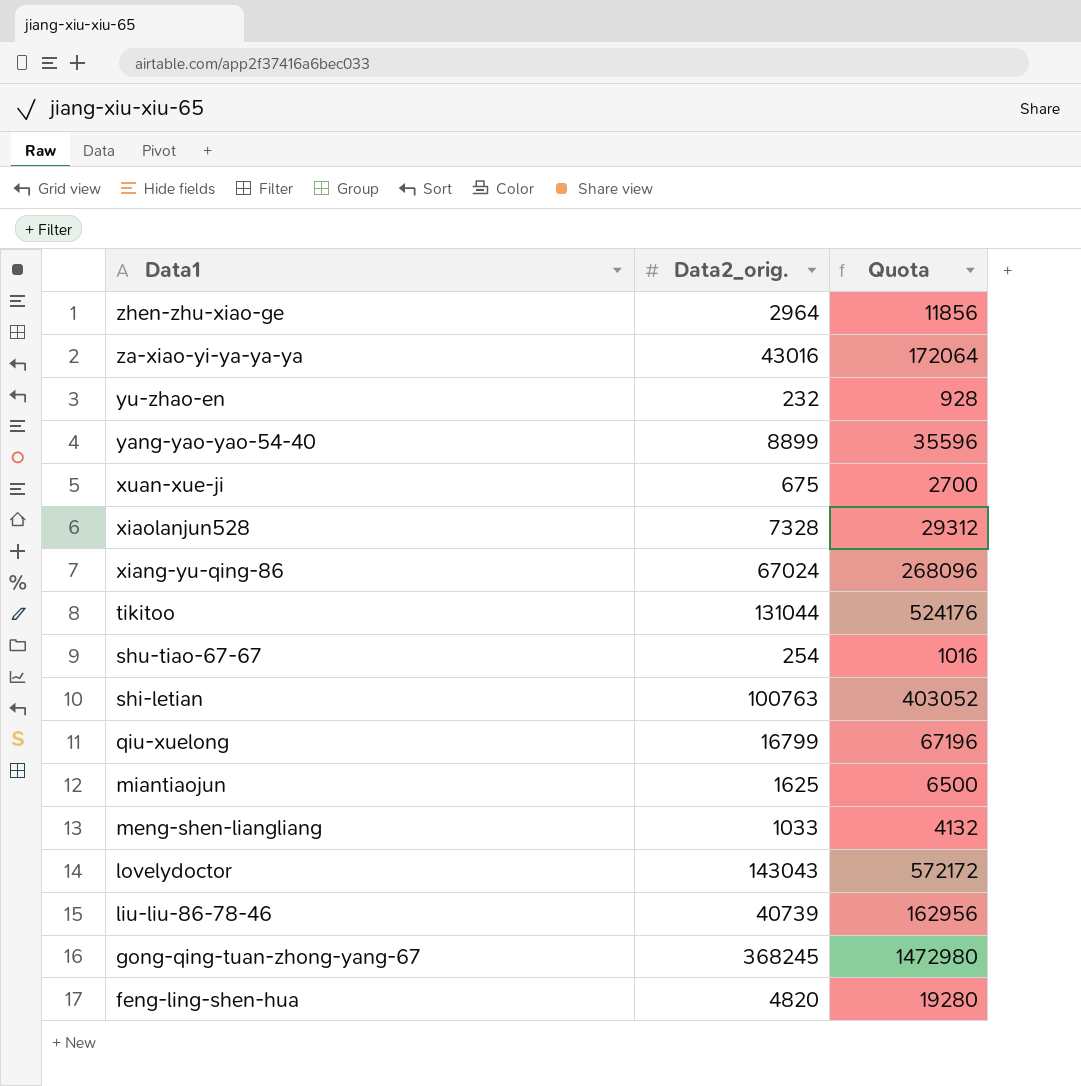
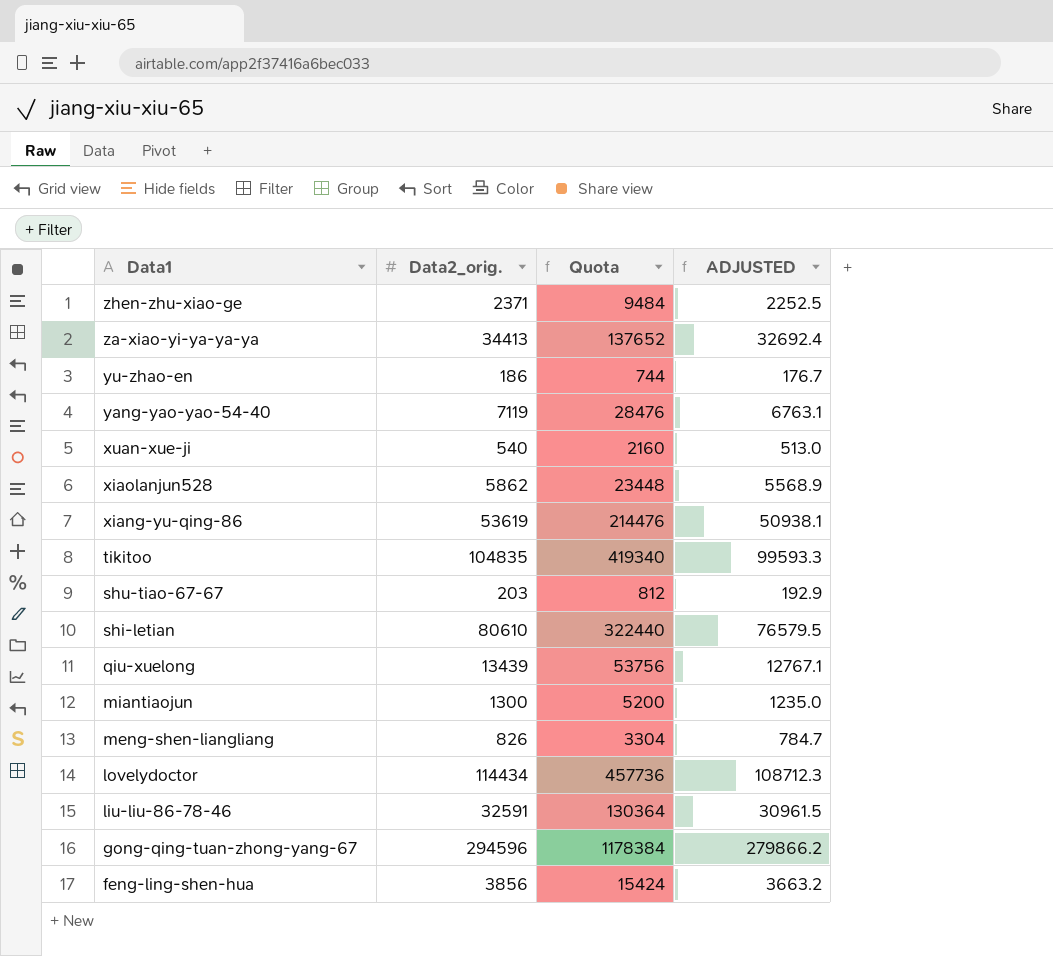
column ADJUSTED | formula: none -> [Data2_orig.] * 0.95
zhen-zhu-xiao-ge | Data2_orig.: 2964 -> 2371
zhen-zhu-xiao-ge | Quota: 11856 -> 9484
za-xiao-yi-ya-ya-ya | Data2_orig.: 43016 -> 34413
za-xiao-yi-ya-ya-ya | Quota: 172064 -> 137652
yu-zhao-en | Data2_orig.: 232 -> 186
yu-zhao-en | Quota: 928 -> 744
yang-yao-yao-54-40 | Data2_orig.: 8899 -> 7119
yang-yao-yao-54-40 | Quota: 35596 -> 28476
xuan-xue-ji | Data2_orig.: 675 -> 540
xuan-xue-ji | Quota: 2700 -> 2160
xiaolanjun528 | Data2_orig.: 7328 -> 5862
xiaolanjun528 | Quota: 29312 -> 23448
xiang-yu-qing-86 | Data2_orig.: 67024 -> 53619
xiang-yu-qing-86 | Quota: 268096 -> 214476
tikitoo | Data2_orig.: 131044 -> 104835
tikitoo | Quota: 524176 -> 419340
shu-tiao-67-67 | Data2_orig.: 254 -> 203
shu-tiao-67-67 | Quota: 1016 -> 812
shi-letian | Data2_orig.: 100763 -> 80610
shi-letian | Quota: 403052 -> 322440
qiu-xuelong | Data2_orig.: 16799 -> 13439
qiu-xuelong | Quota: 67196 -> 53756
miantiaojun | Data2_orig.: 1625 -> 1300
miantiaojun | Quota: 6500 -> 5200
meng-shen-liangliang | Data2_orig.: 1033 -> 826
meng-shen-liangliang | Quota: 4132 -> 3304
lovelydoctor | Data2_orig.: 143043 -> 114434
lovelydoctor | Quota: 572172 -> 457736
liu-liu-86-78-46 | Data2_orig.: 40739 -> 32591
liu-liu-86-78-46 | Quota: 162956 -> 130364
gong-qing-tuan-zhong-yang-67 | Data2_orig.: 368245 -> 294596
gong-qing-tuan-zhong-yang-67 | Quota: 1472980 -> 1178384
feng-ling-shen-hua | Data2_orig.: 4820 -> 3856
feng-ling-shen-hua | Quota: 19280 -> 15424

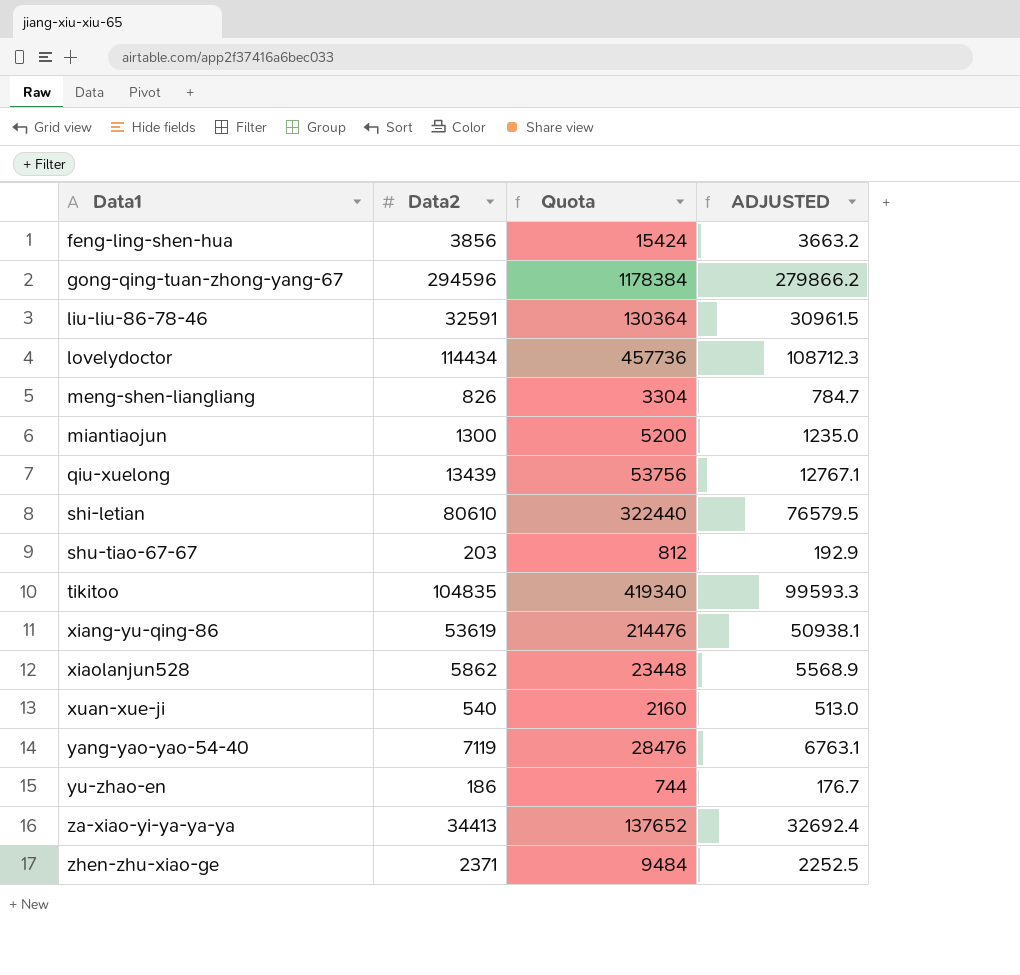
row order: Data1 descending -> Data1 ascending
column name: Data2_orig. -> Data2

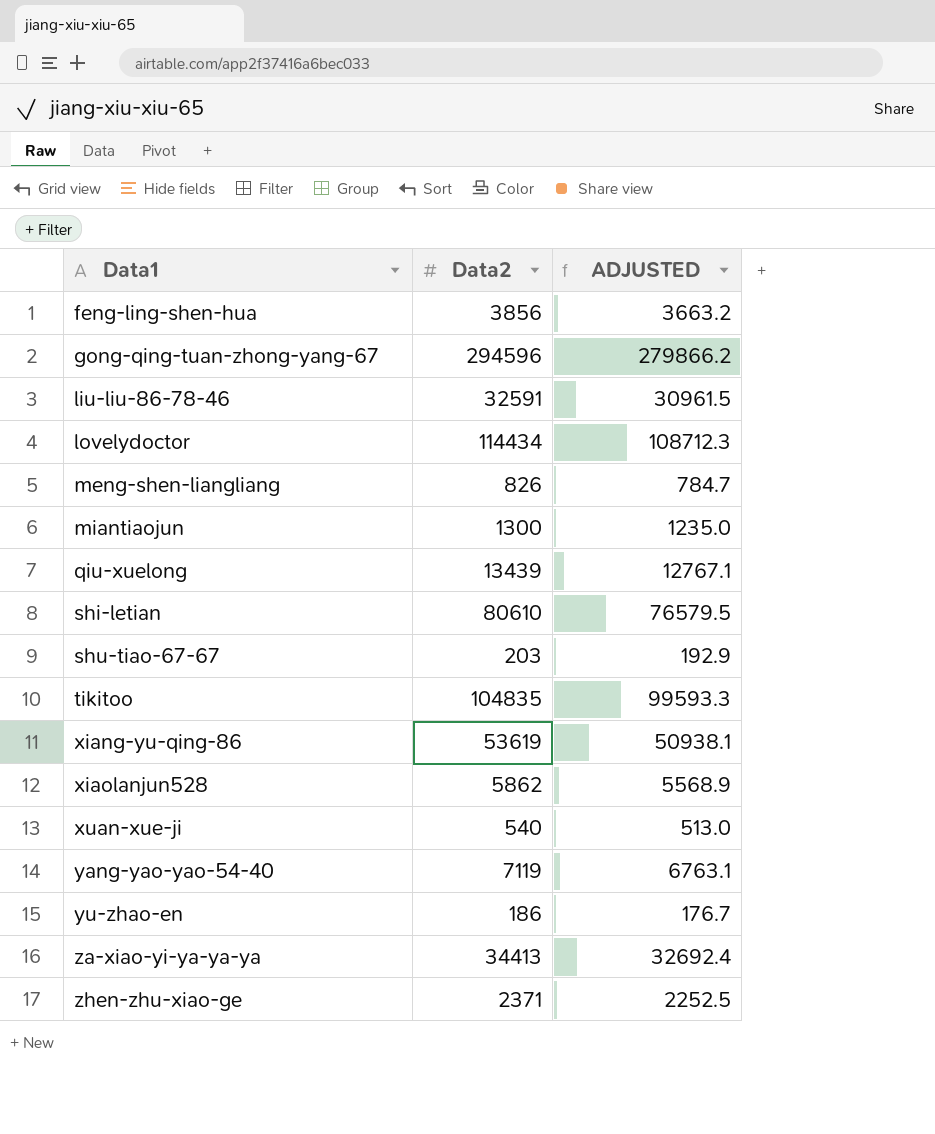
column Quota | formula: [Data2] * 4 -> none

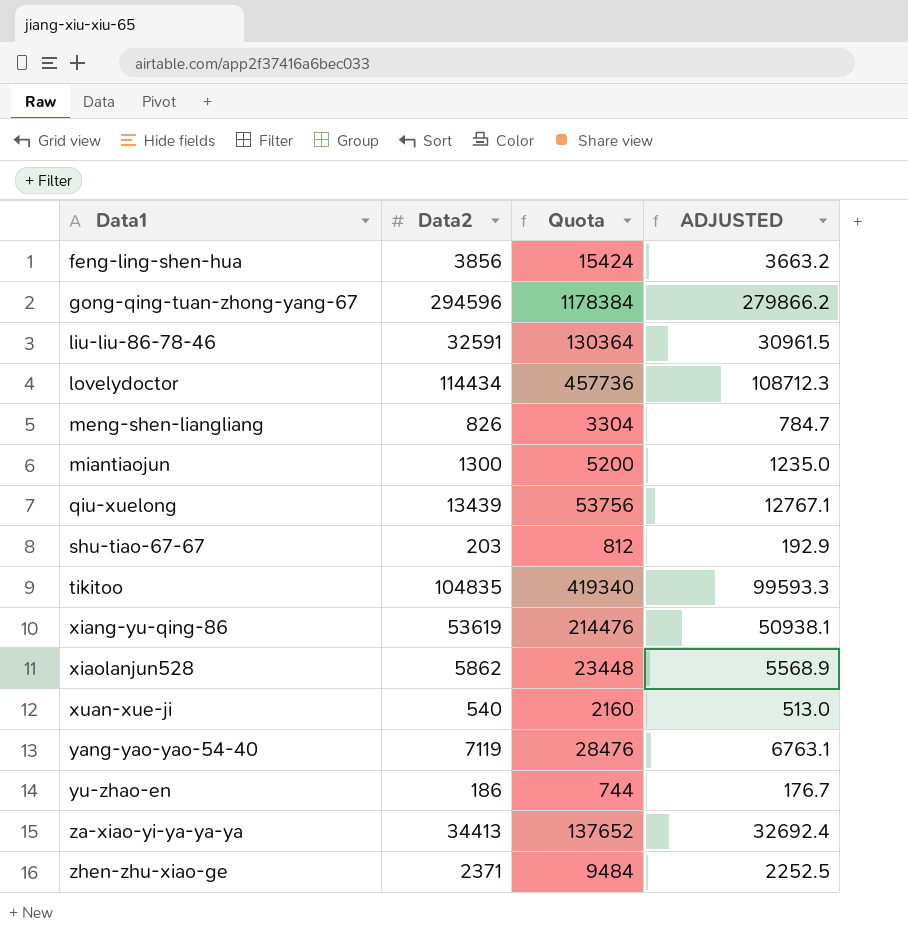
column Quota | formula: none -> [Data2] * 4
row shi-letian: 80610 | 76579.5 -> none

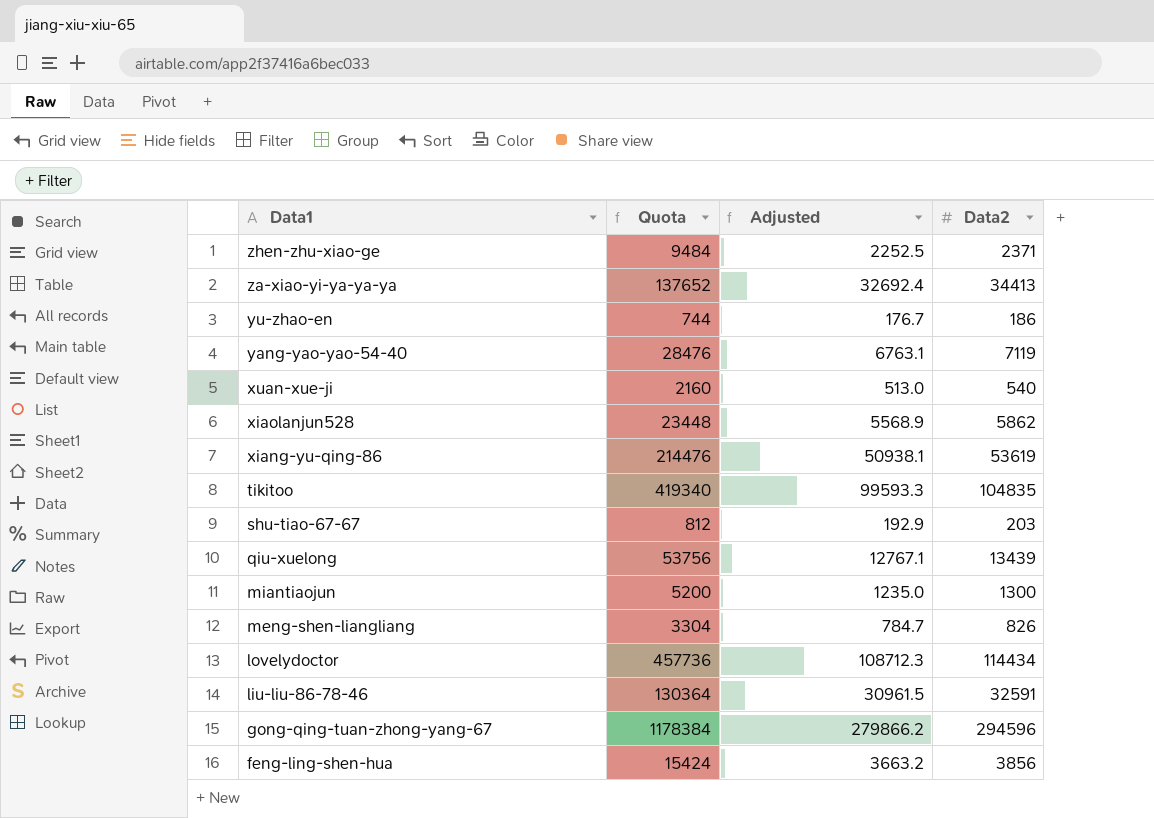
row order: Data1 ascending -> Data1 descending
column name: ADJUSTED -> Adjusted
column Data2 | position: 2 -> 4

